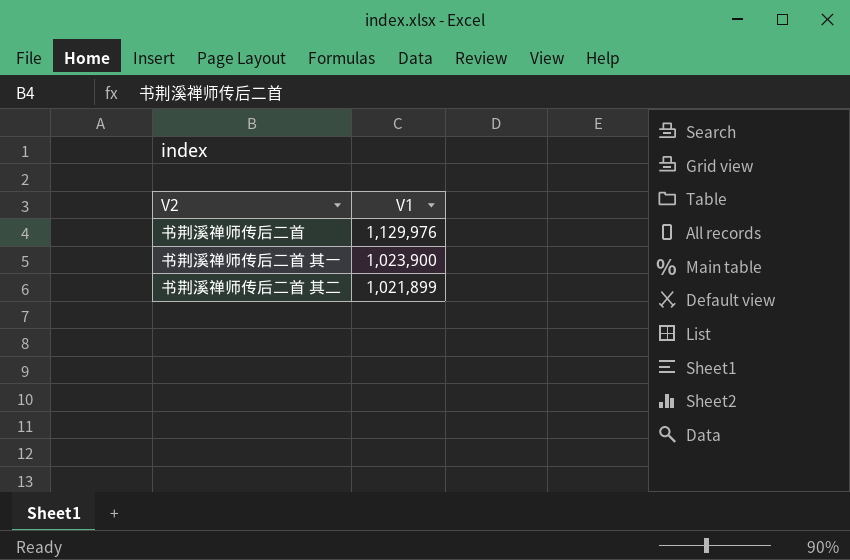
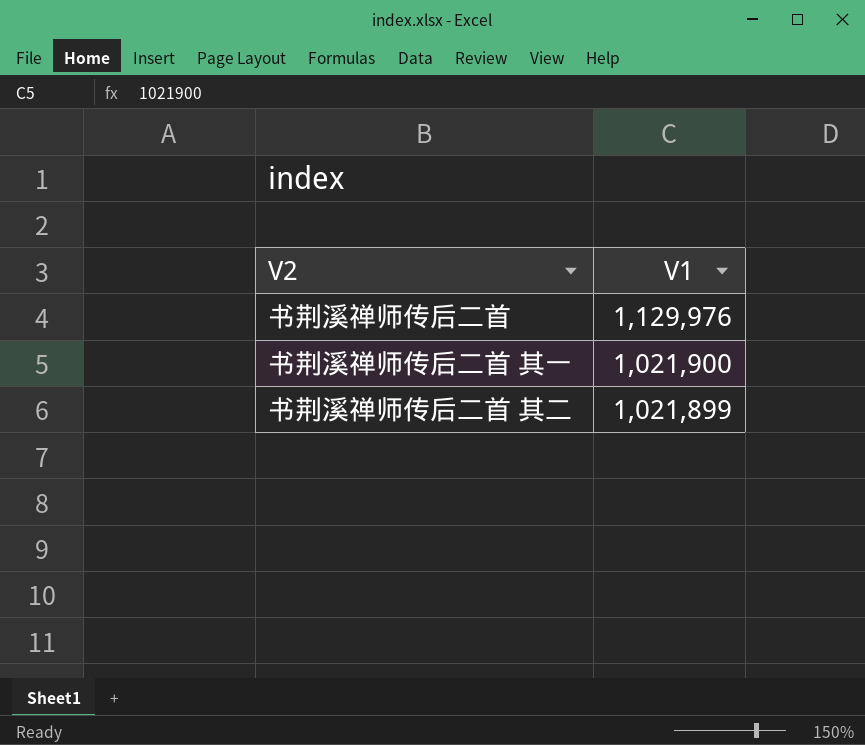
书荆溪禅师传后二首 其一 | V1: 1,023,900 -> 1,021,900

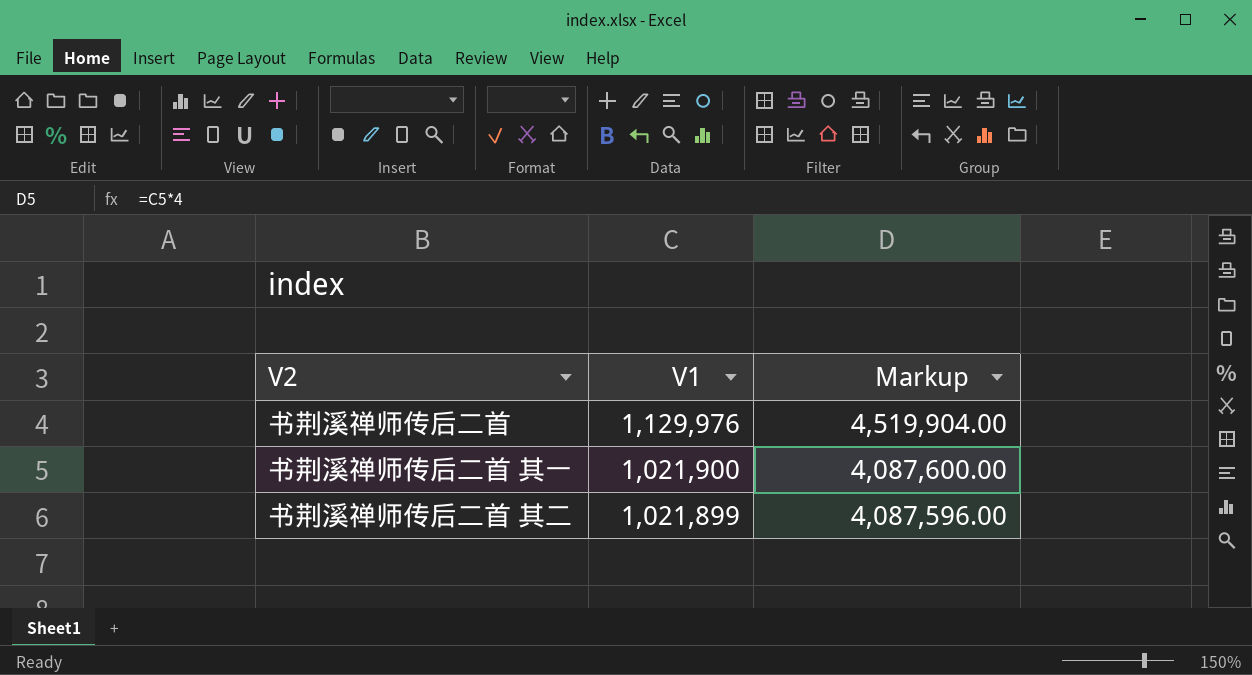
column Markup | formula: none -> [V1] * 4

